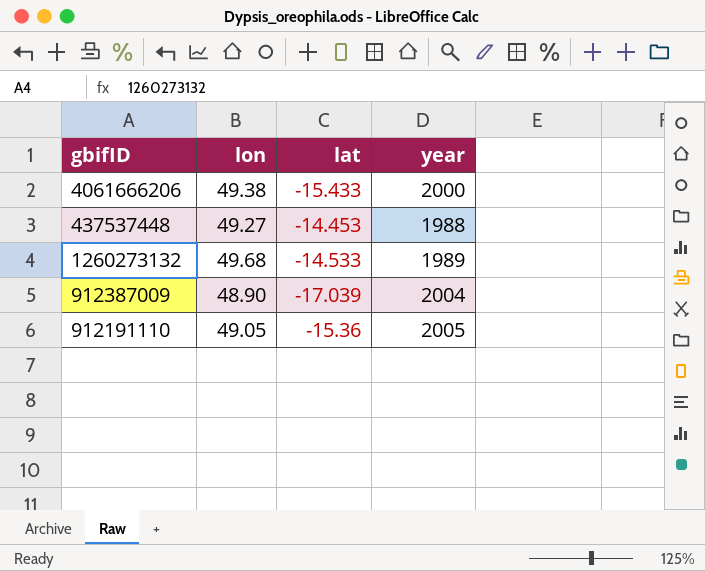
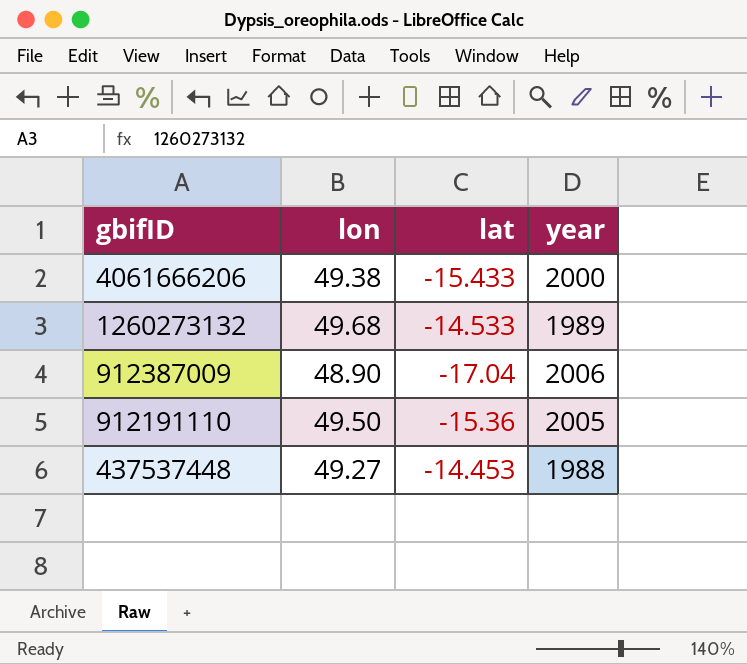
row order: none -> gbifID descending
912387009 | lat: -17.039 -> -17.04
912387009 | year: 2004 -> 2006
912191110 | lon: 49.05 -> 49.50

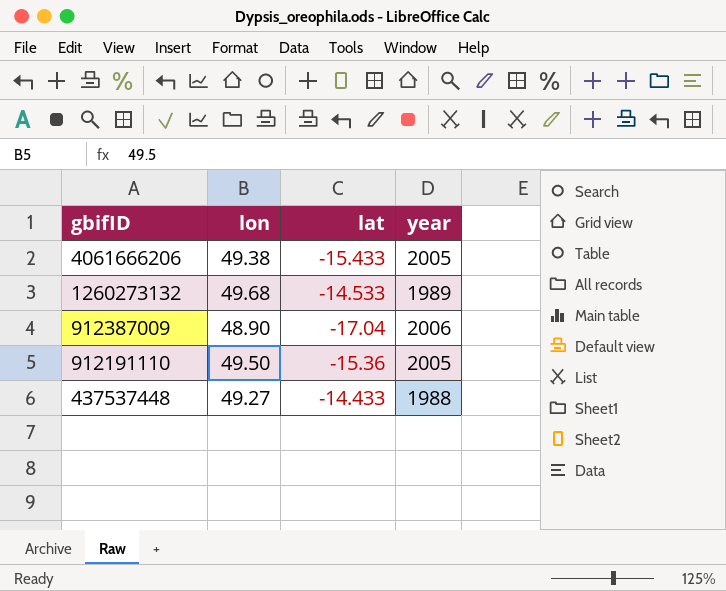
4061666206 | year: 2000 -> 2005
437537448 | lat: -14.453 -> -14.433

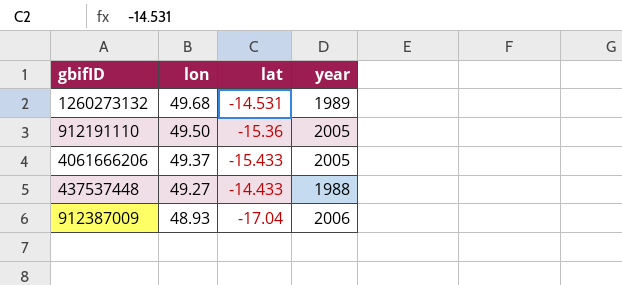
row order: gbifID descending -> lon descending
1260273132 | lat: -14.533 -> -14.531
4061666206 | lon: 49.38 -> 49.37
912387009 | lon: 48.90 -> 48.93

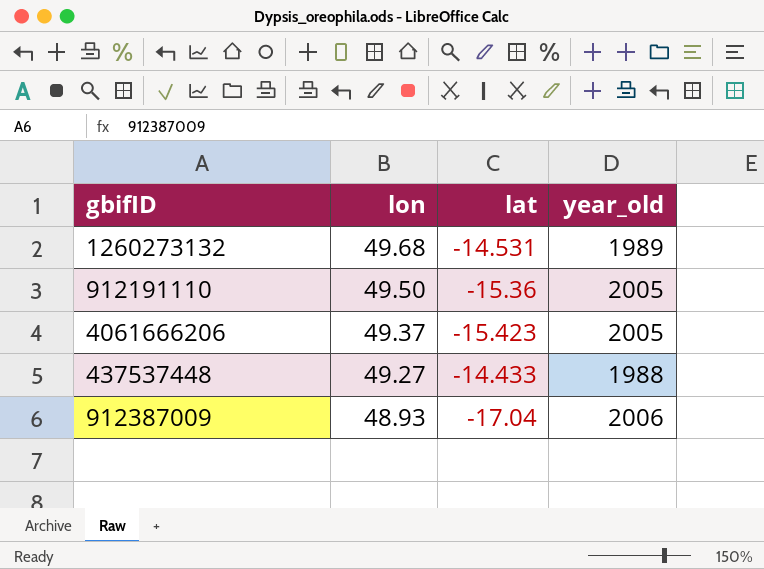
column name: year -> year_old
4061666206 | lat: -15.433 -> -15.423

